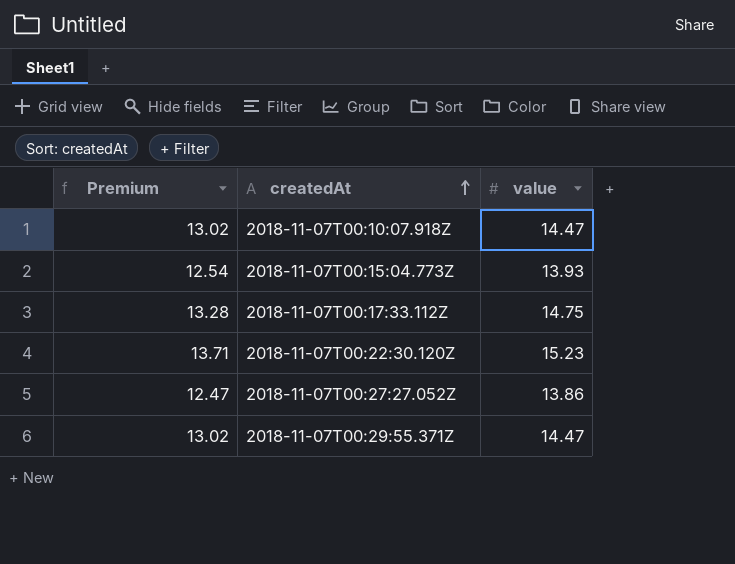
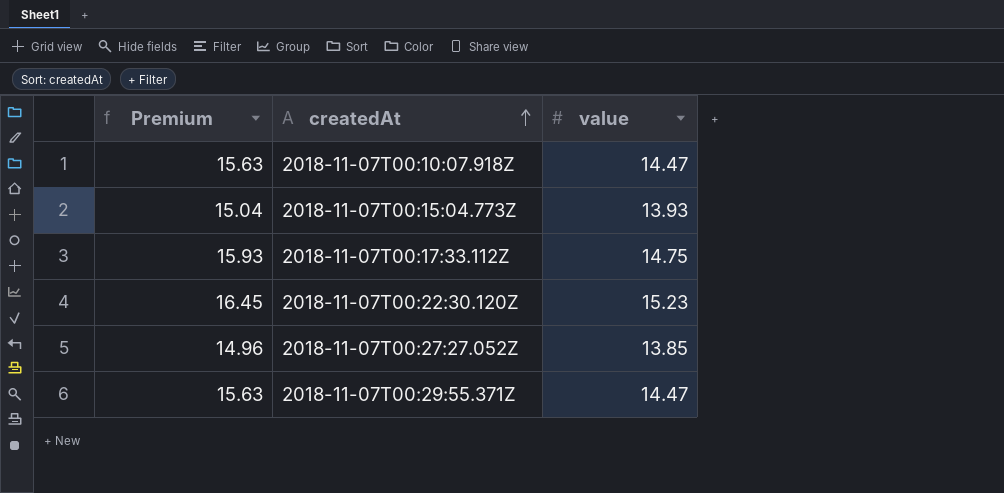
column Premium | formula: [value] * 0.9 -> [value] * 1.08
2018-11-07T00:27:27.052Z | value: 13.86 -> 13.85

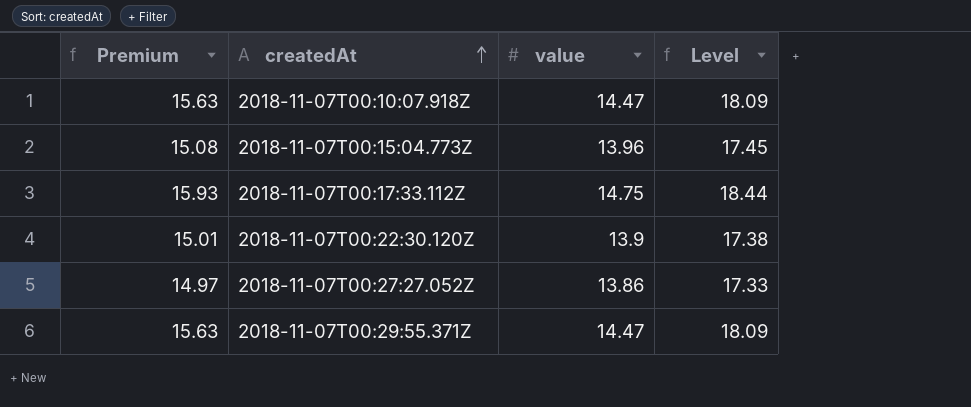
column Level | formula: none -> [value] * 1.25
2018-11-07T00:15:04.773Z | Premium: 15.04 -> 15.08
2018-11-07T00:15:04.773Z | value: 13.93 -> 13.96
2018-11-07T00:22:30.120Z | Premium: 16.45 -> 15.01
2018-11-07T00:22:30.120Z | value: 15.23 -> 13.9
2018-11-07T00:27:27.052Z | Premium: 14.96 -> 14.97
2018-11-07T00:27:27.052Z | value: 13.85 -> 13.86

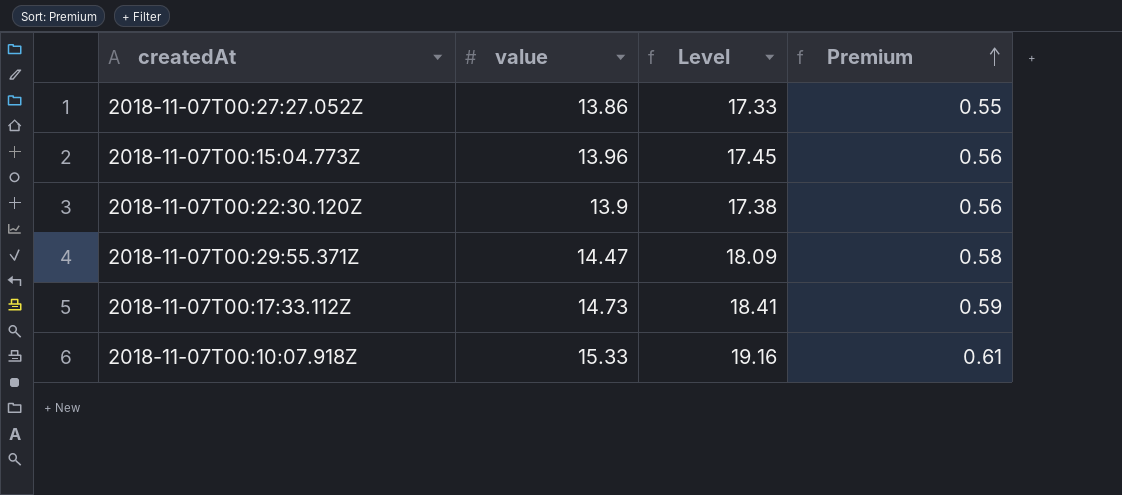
row order: createdAt ascending -> Premium ascending
column Premium | formula: [value] * 1.08 -> [value] * 0.04
column Premium | position: 1 -> 4
2018-11-07T00:17:33.112Z | value: 14.75 -> 14.73
2018-11-07T00:17:33.112Z | Level: 18.44 -> 18.41
2018-11-07T00:10:07.918Z | value: 14.47 -> 15.33
2018-11-07T00:10:07.918Z | Level: 18.09 -> 19.16

